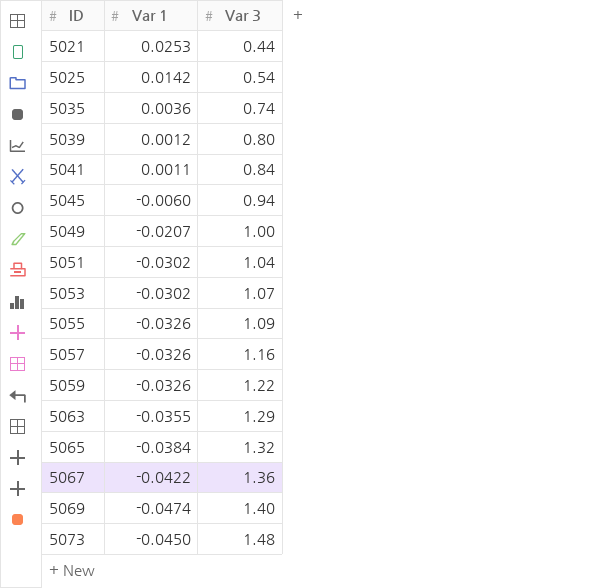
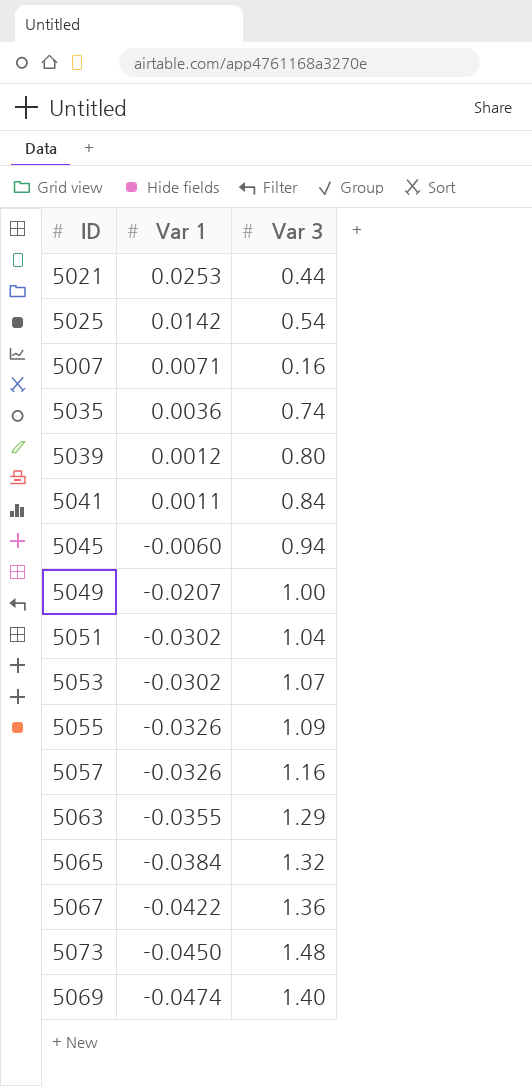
row order: ID ascending -> Var 1 descending
row 5059: -0.0326 | 1.22 -> none
row 5007: none -> 0.0071 | 0.16

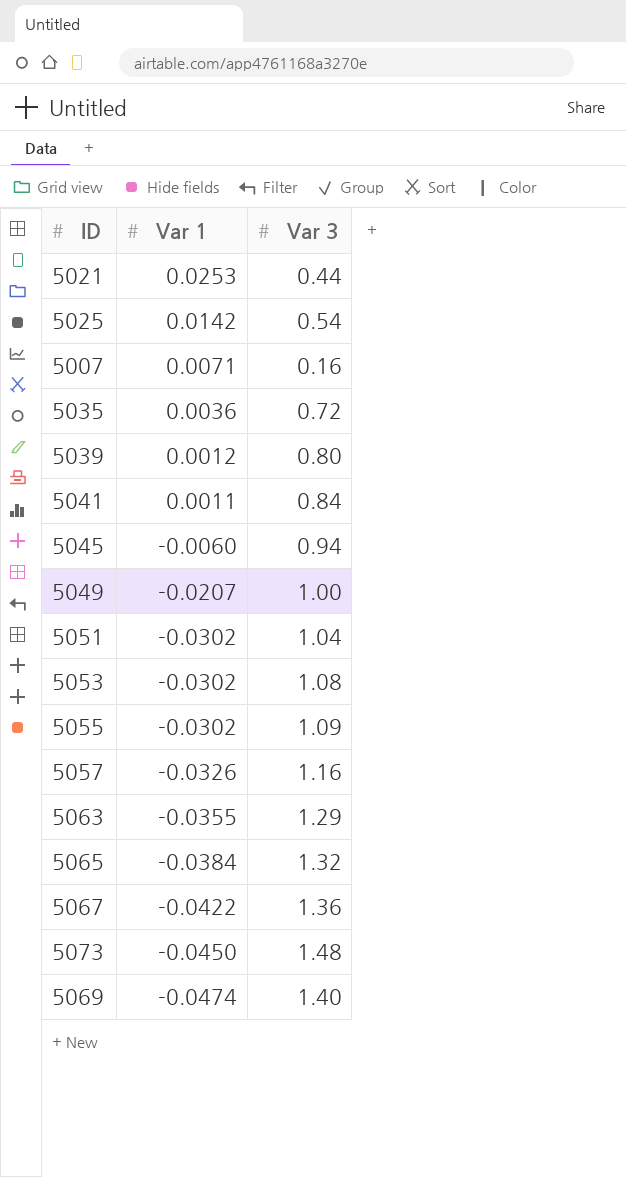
5035 | Var 3: 0.74 -> 0.72
5053 | Var 3: 1.07 -> 1.08
5055 | Var 1: -0.0326 -> -0.0302

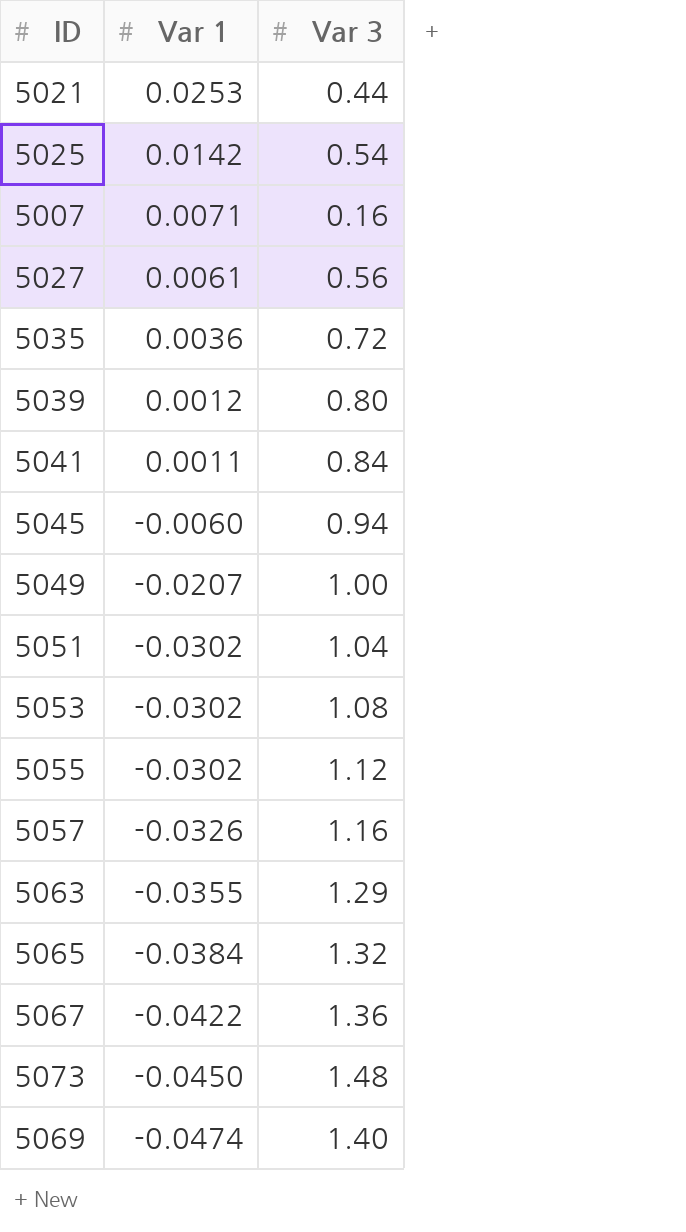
row 5027: none -> 0.0061 | 0.56
5055 | Var 3: 1.09 -> 1.12

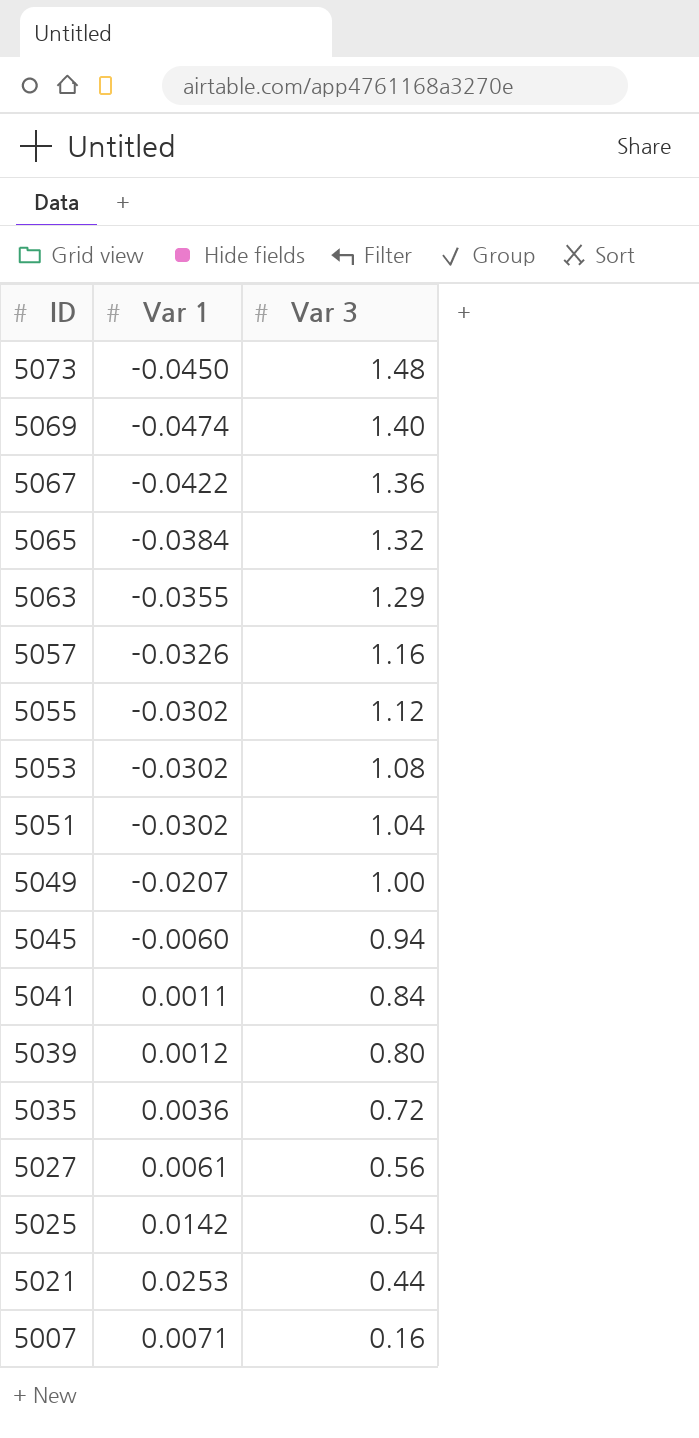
row order: Var 1 descending -> ID descending

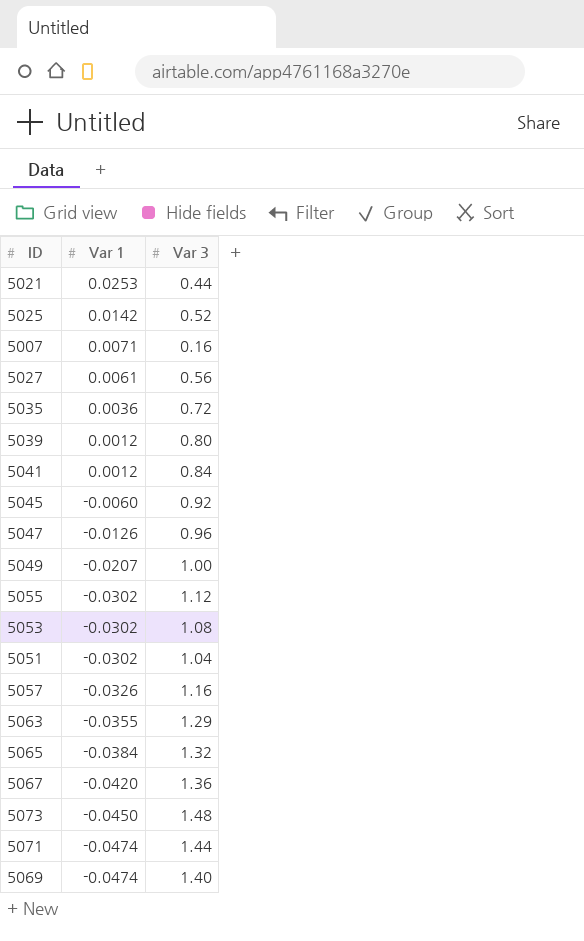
row order: ID descending -> Var 1 descending
5025 | Var 3: 0.54 -> 0.52
5041 | Var 1: 0.0011 -> 0.0012
5045 | Var 3: 0.94 -> 0.92
row 5047: none -> -0.0126 | 0.96
5067 | Var 1: -0.0422 -> -0.0420
row 5071: none -> -0.0474 | 1.44

